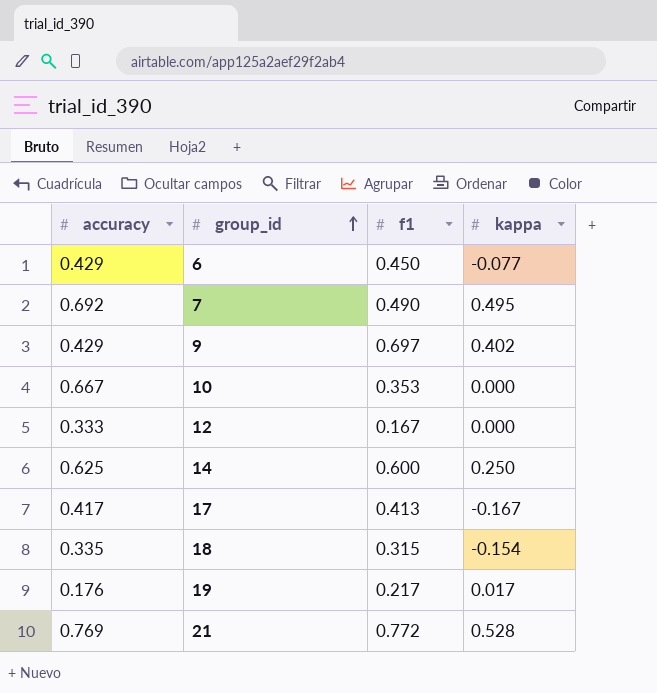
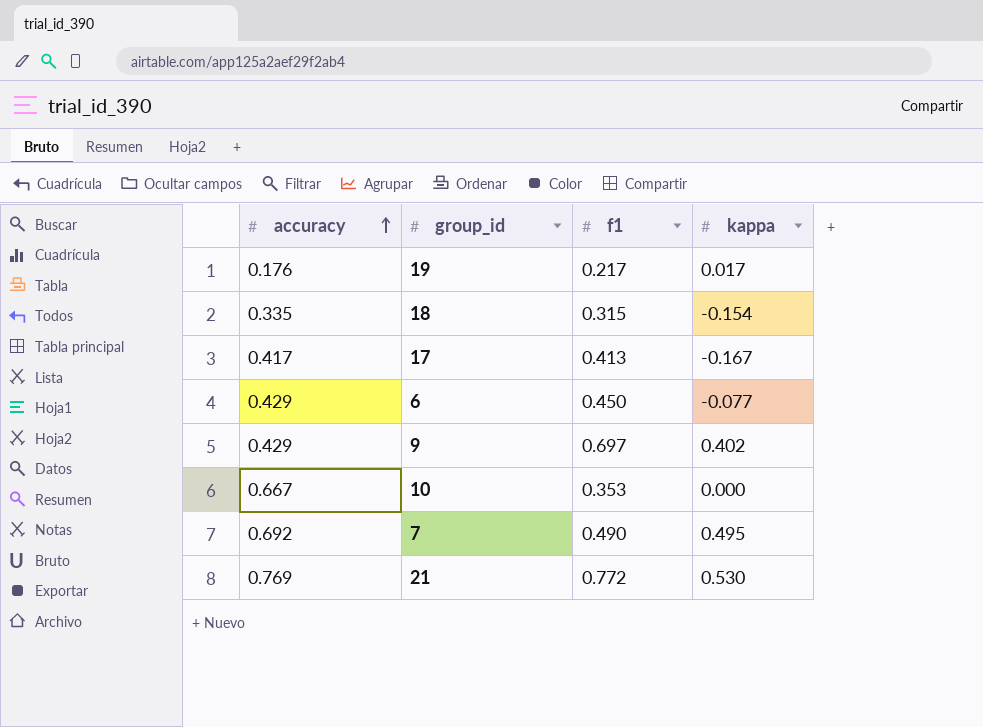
row order: group_id ascending -> accuracy ascending
row 12: 0.333 | 0.167 | 0.000 -> none
row 14: 0.625 | 0.600 | 0.250 -> none
21 | kappa: 0.528 -> 0.530

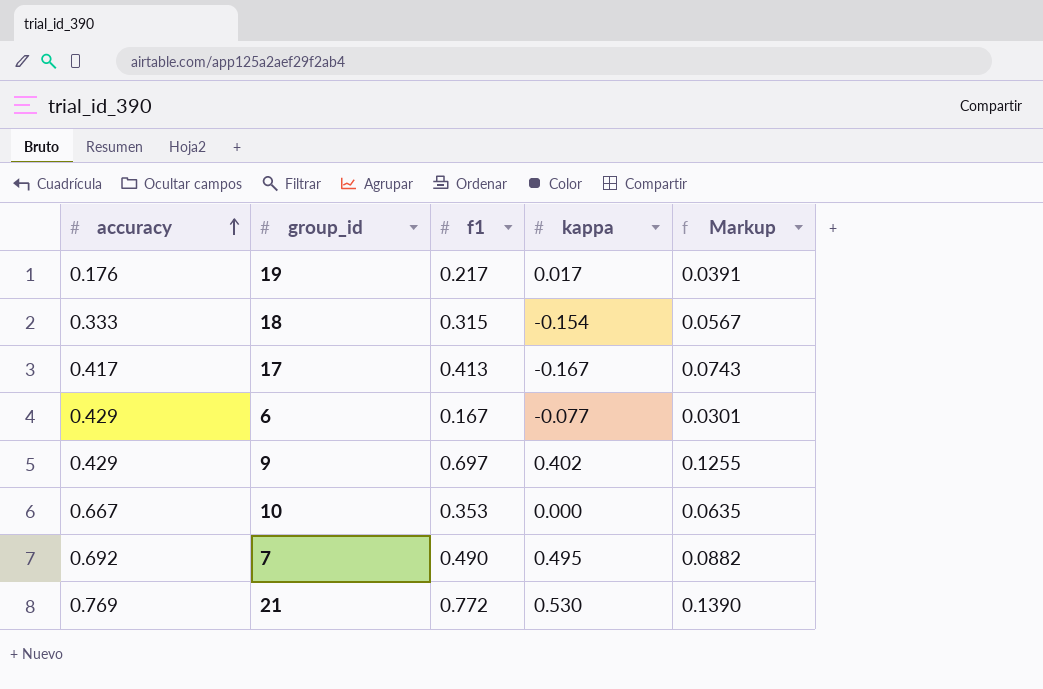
column Markup | formula: none -> [f1] * 0.18
18 | accuracy: 0.335 -> 0.333
6 | f1: 0.450 -> 0.167

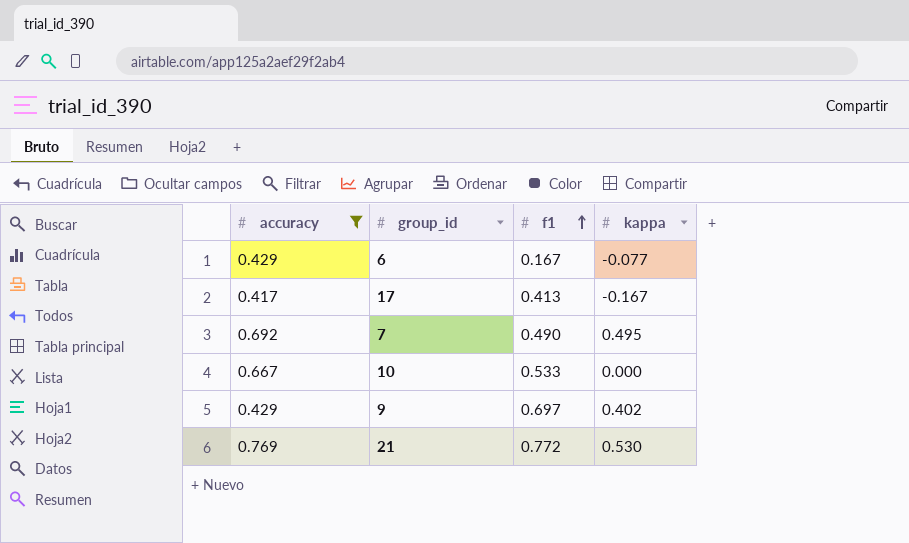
filter: none -> accuracy >= 0.417
row order: accuracy ascending -> f1 ascending
column Markup | formula: [f1] * 0.18 -> none
10 | f1: 0.353 -> 0.533

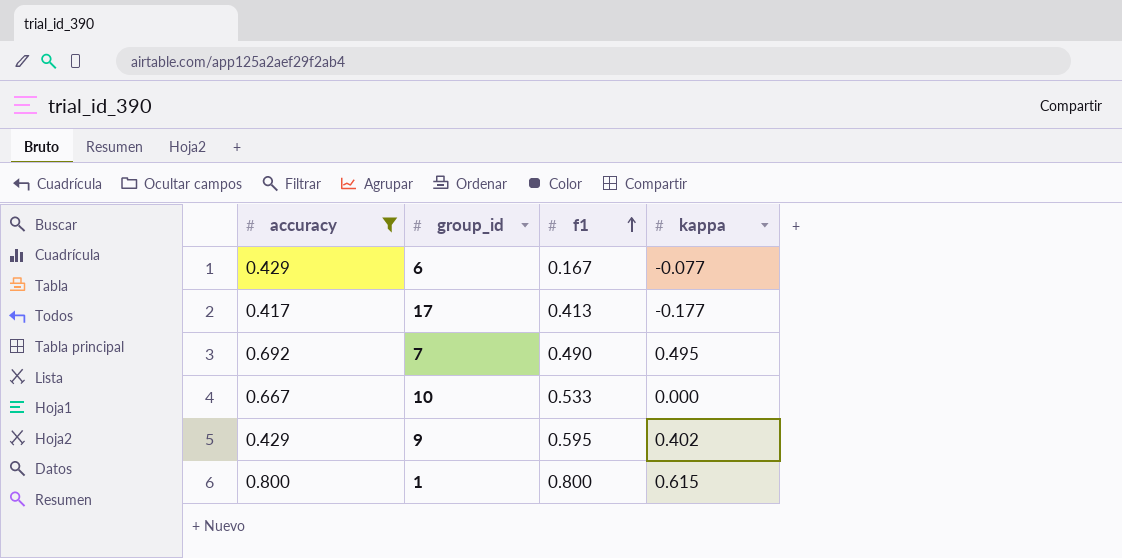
row 21: 0.769 | 0.772 | 0.530 -> none
17 | kappa: -0.167 -> -0.177
9 | f1: 0.697 -> 0.595
row 1: none -> 0.800 | 0.800 | 0.615

